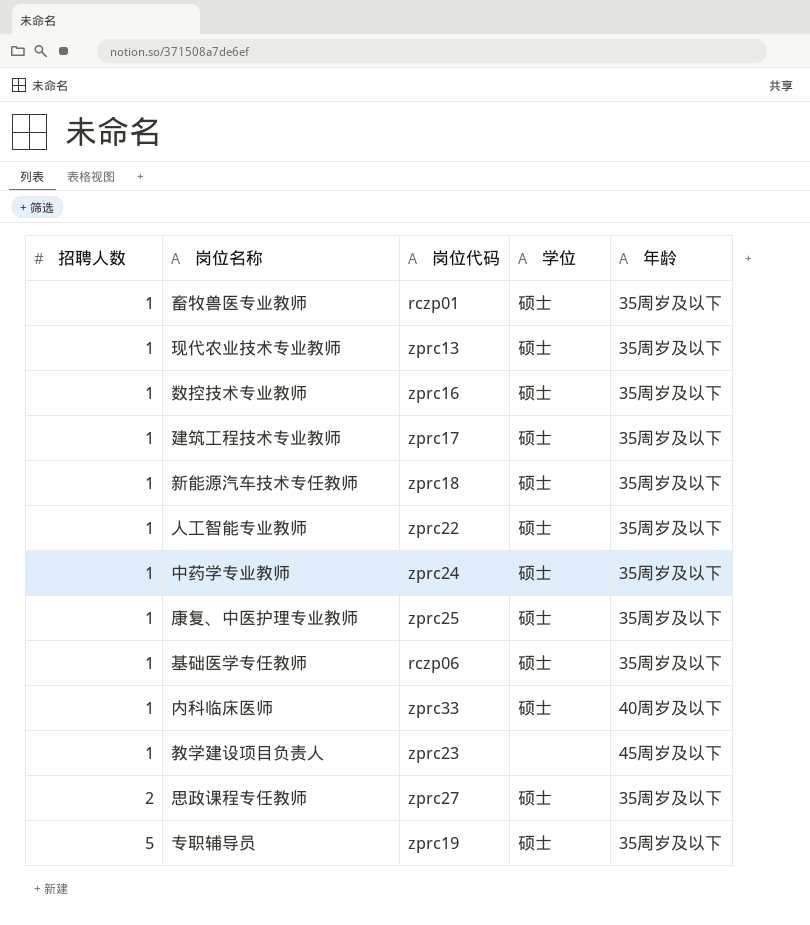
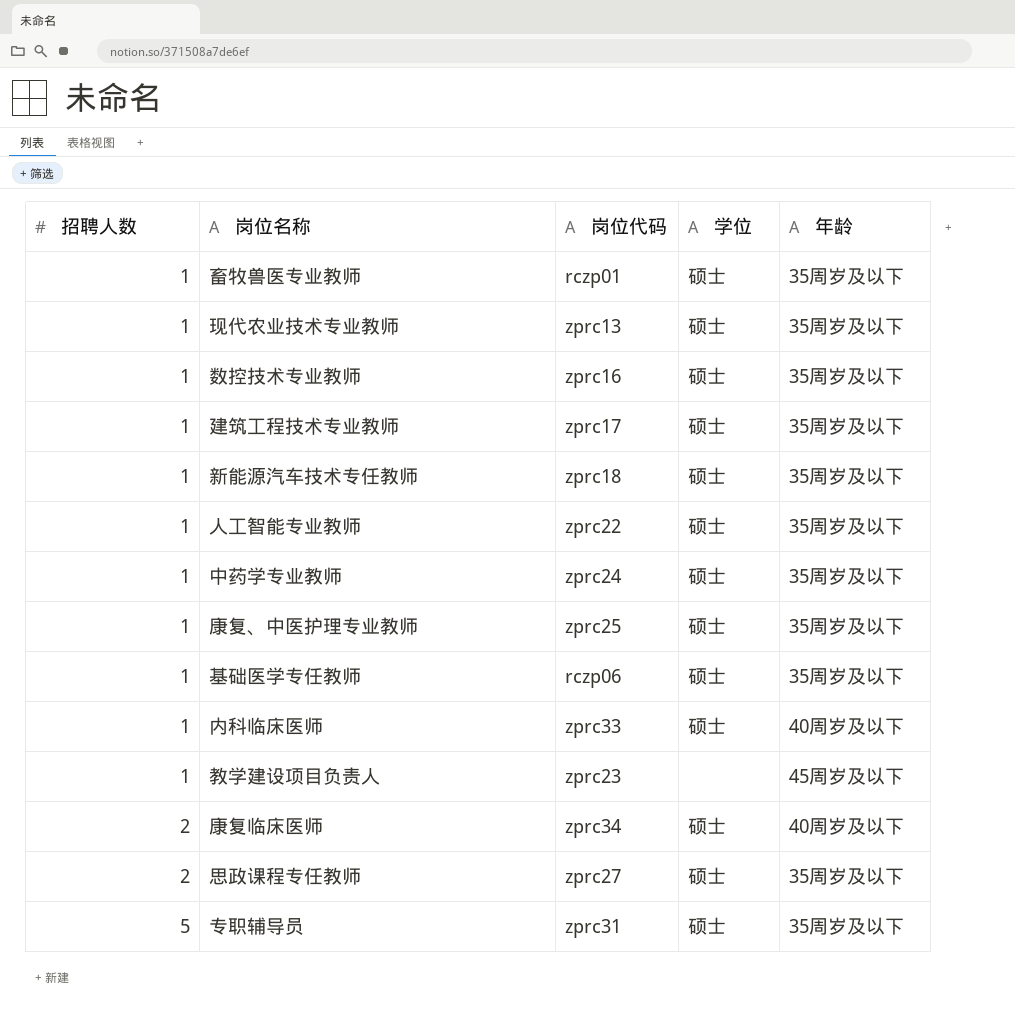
row 康复临床医师: none -> 2 | zprc34 | 硕士 | 40周岁及以下
专职辅导员 | 岗位代码: zprc19 -> zprc31

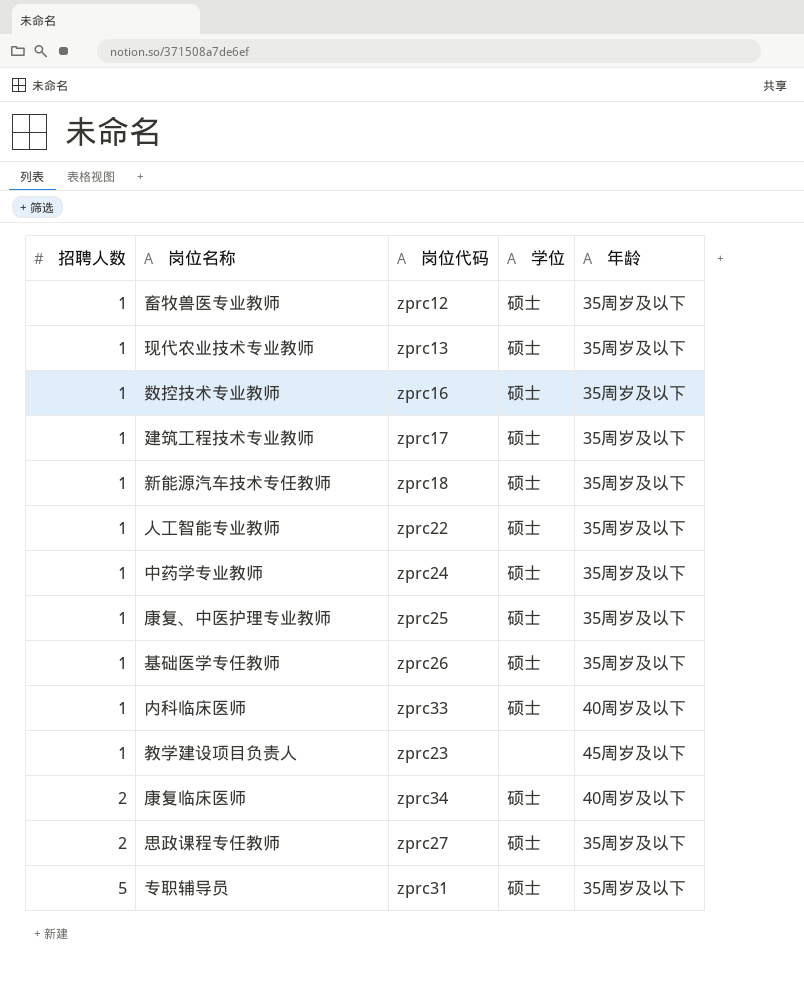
畜牧兽医专业教师 | 岗位代码: rczp01 -> zprc12
基础医学专任教师 | 岗位代码: rczp06 -> zprc26

